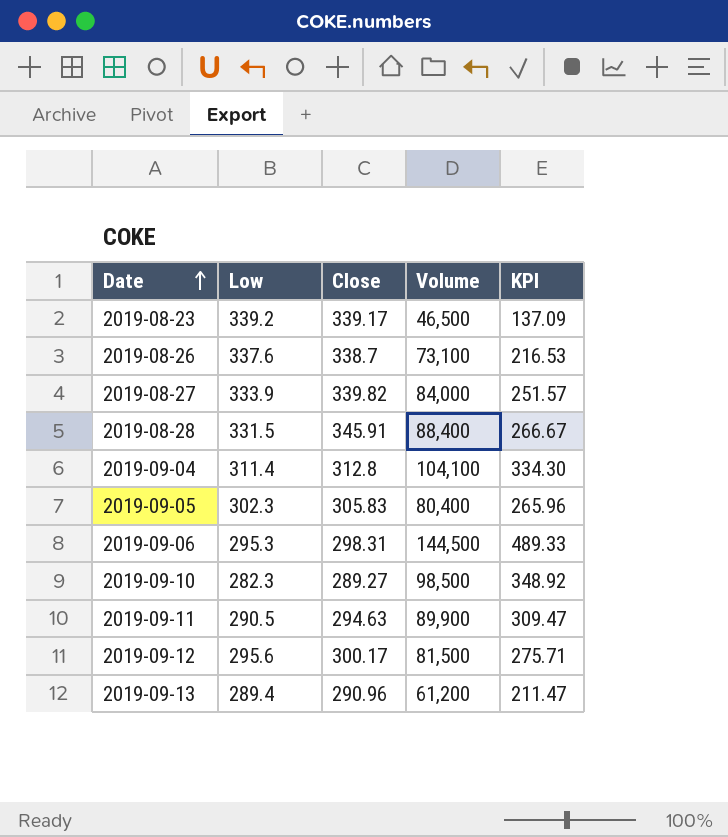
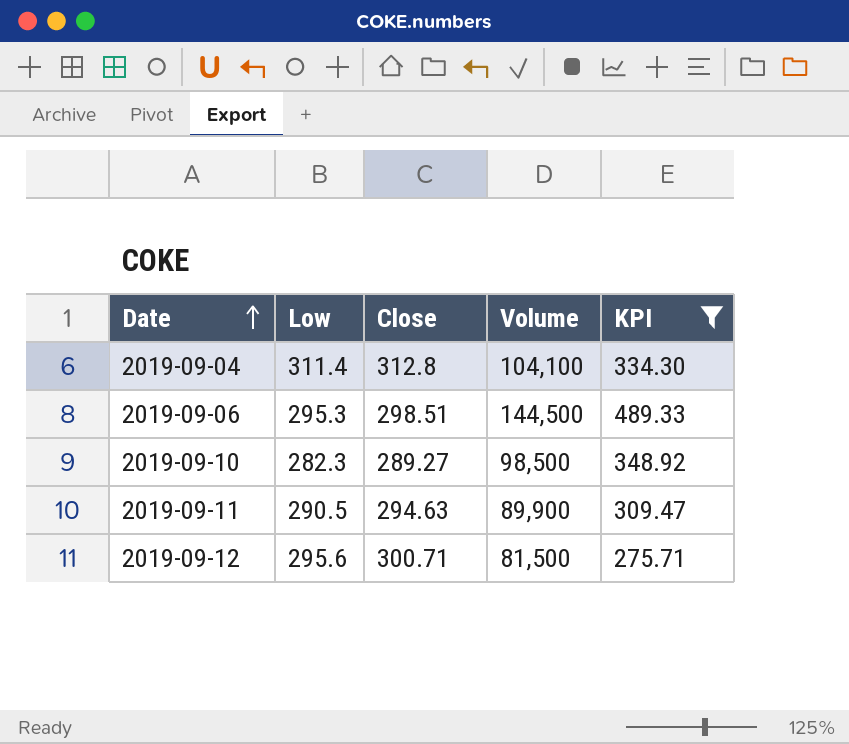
filter: none -> KPI >= 275.71
2019-09-06 | Close: 298.31 -> 298.51
2019-09-12 | Close: 300.17 -> 300.71

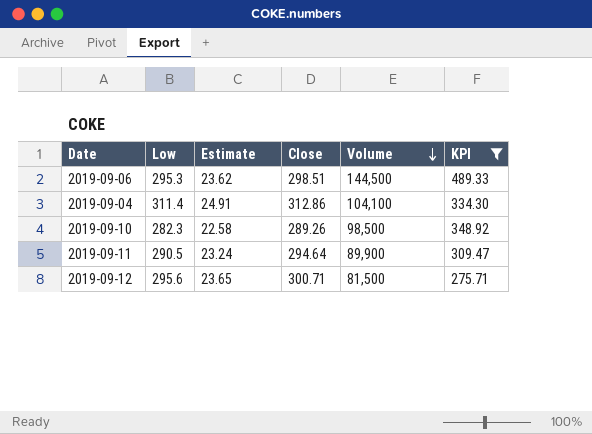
row order: Date ascending -> Volume descending
column Estimate | formula: none -> [Low] * 0.08
2019-09-04 | Close: 312.8 -> 312.86
2019-09-10 | Close: 289.27 -> 289.26
2019-09-11 | Close: 294.63 -> 294.64

